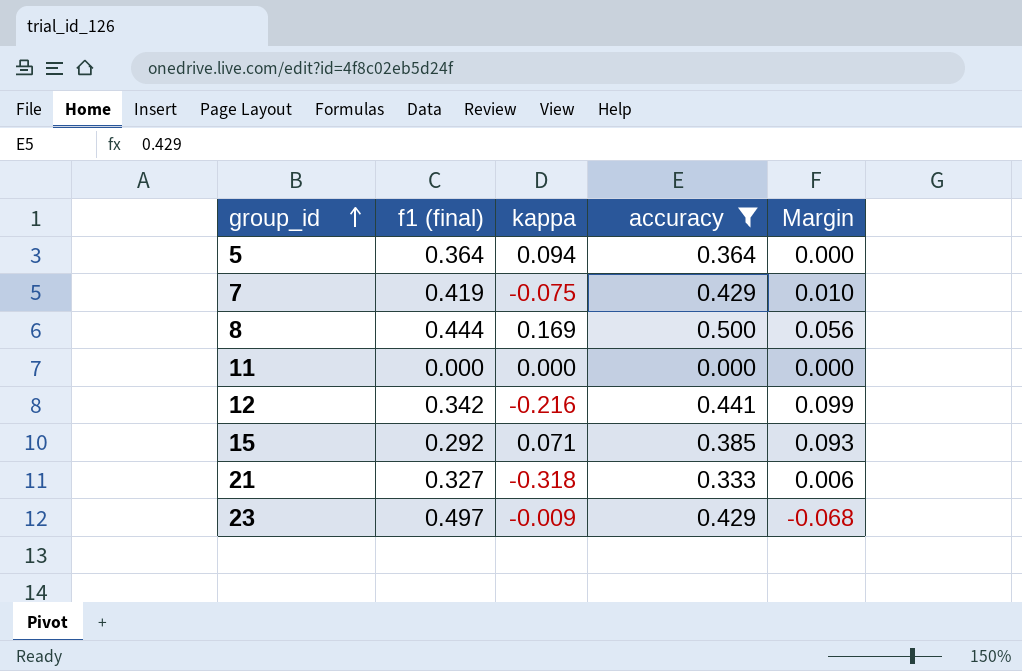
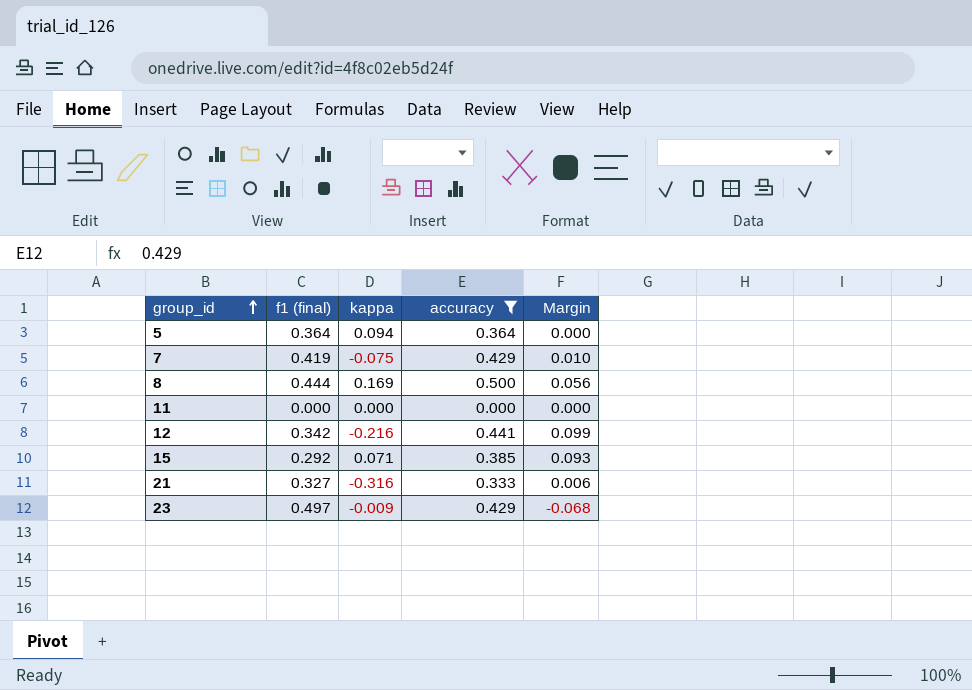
21 | kappa: -0.318 -> -0.316

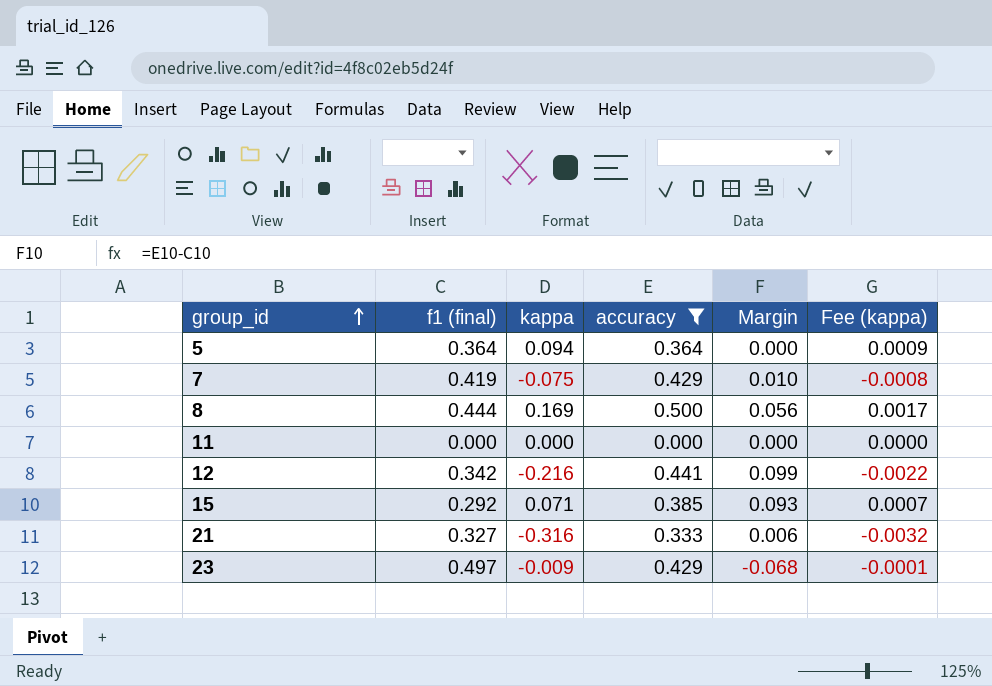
column Fee (kappa) | formula: none -> [kappa] * 0.01

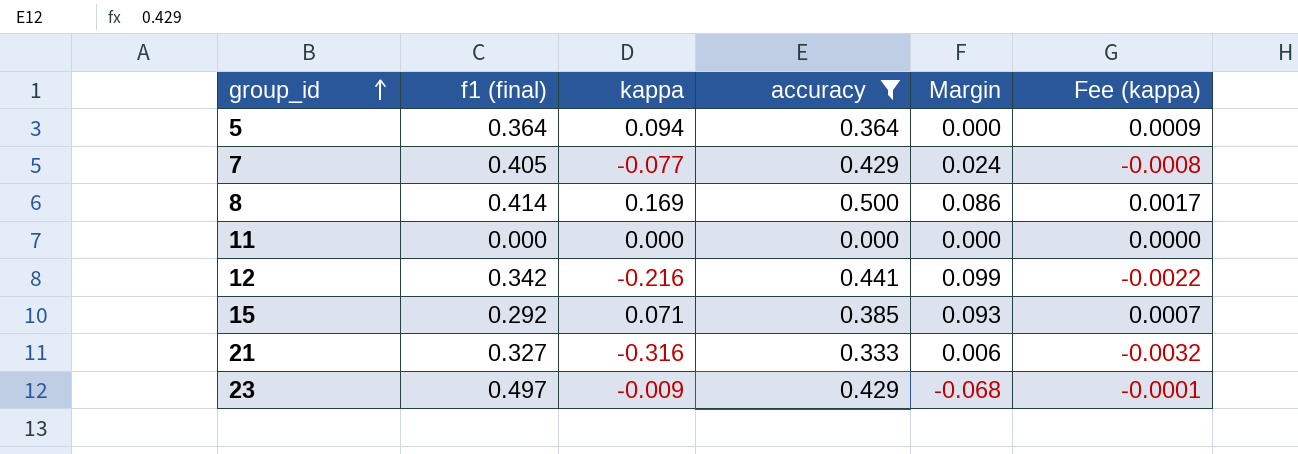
7 | f1 (final): 0.419 -> 0.405
7 | kappa: -0.075 -> -0.077
7 | Margin: 0.010 -> 0.024
8 | f1 (final): 0.444 -> 0.414
8 | Margin: 0.056 -> 0.086

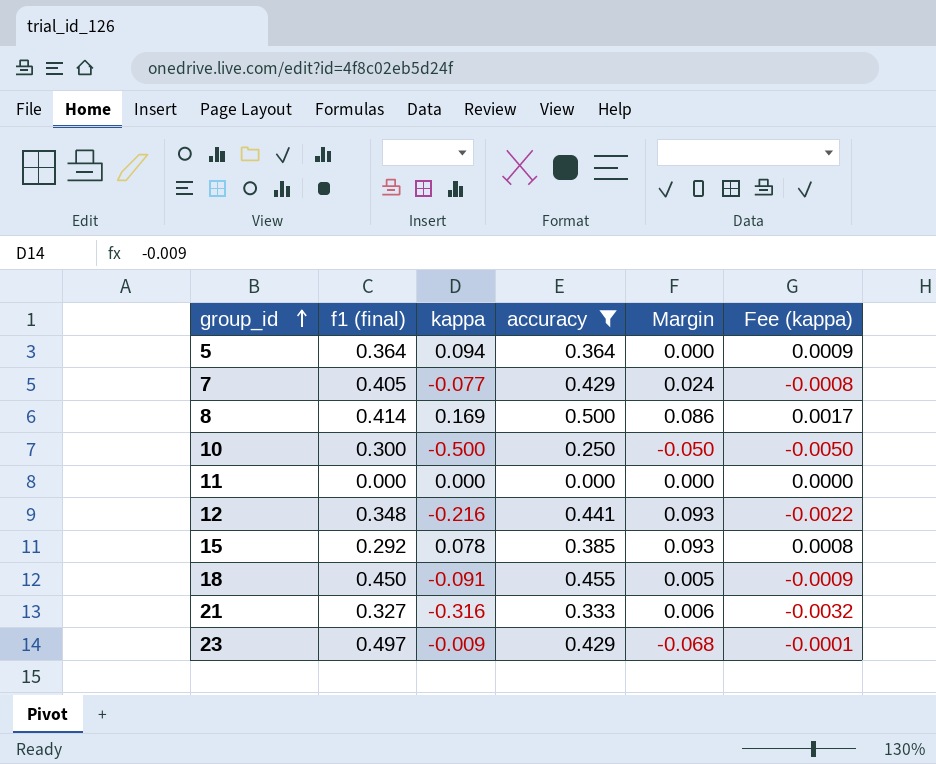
row 10: none -> 0.300 | -0.500 | 0.250 | -0.050 | -0.0050
12 | f1 (final): 0.342 -> 0.348
12 | Margin: 0.099 -> 0.093
15 | kappa: 0.071 -> 0.078
15 | Fee (kappa): 0.0007 -> 0.0008
row 18: none -> 0.450 | -0.091 | 0.455 | 0.005 | -0.0009

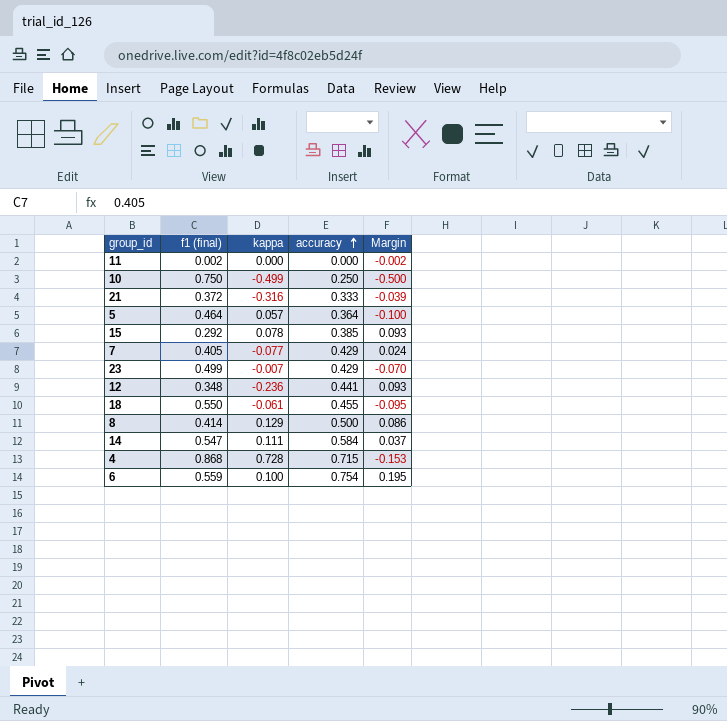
filter: accuracy <= 0.500 -> none
row order: group_id ascending -> accuracy ascending
column Fee (kappa) | formula: [kappa] * 0.01 -> none
11 | f1 (final): 0.000 -> 0.002
11 | Margin: 0.000 -> -0.002
10 | f1 (final): 0.300 -> 0.750
10 | kappa: -0.500 -> -0.499
10 | Margin: -0.050 -> -0.500
21 | f1 (final): 0.327 -> 0.372
21 | Margin: 0.006 -> -0.039
5 | f1 (final): 0.364 -> 0.464
5 | kappa: 0.094 -> 0.057
5 | Margin: 0.000 -> -0.100
23 | f1 (final): 0.497 -> 0.499
23 | kappa: -0.009 -> -0.007
23 | Margin: -0.068 -> -0.070
12 | kappa: -0.216 -> -0.236
18 | f1 (final): 0.450 -> 0.550
18 | kappa: -0.091 -> -0.061
18 | Margin: 0.005 -> -0.095
8 | kappa: 0.169 -> 0.129

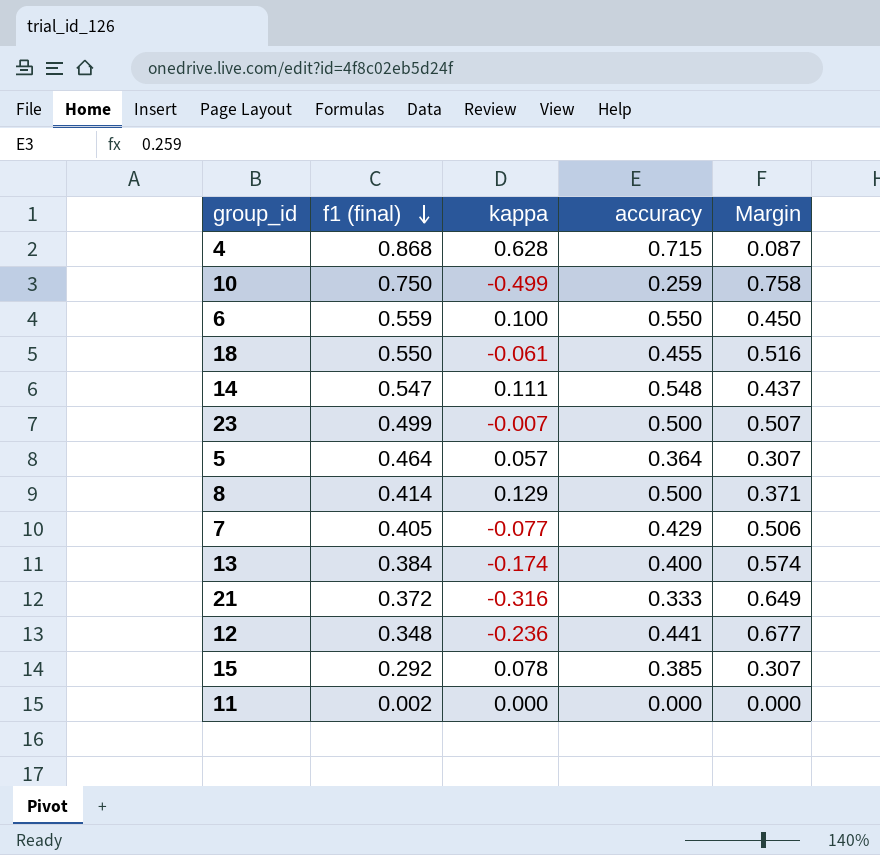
row order: accuracy ascending -> f1 (final) descending
column Margin | formula: [accuracy] - [f1 (final)] -> [accuracy] - [kappa]
4 | kappa: 0.728 -> 0.628
10 | accuracy: 0.250 -> 0.259
6 | accuracy: 0.754 -> 0.550
14 | accuracy: 0.584 -> 0.548
23 | accuracy: 0.429 -> 0.500
row 13: none -> 0.384 | -0.174 | 0.400 | 0.574

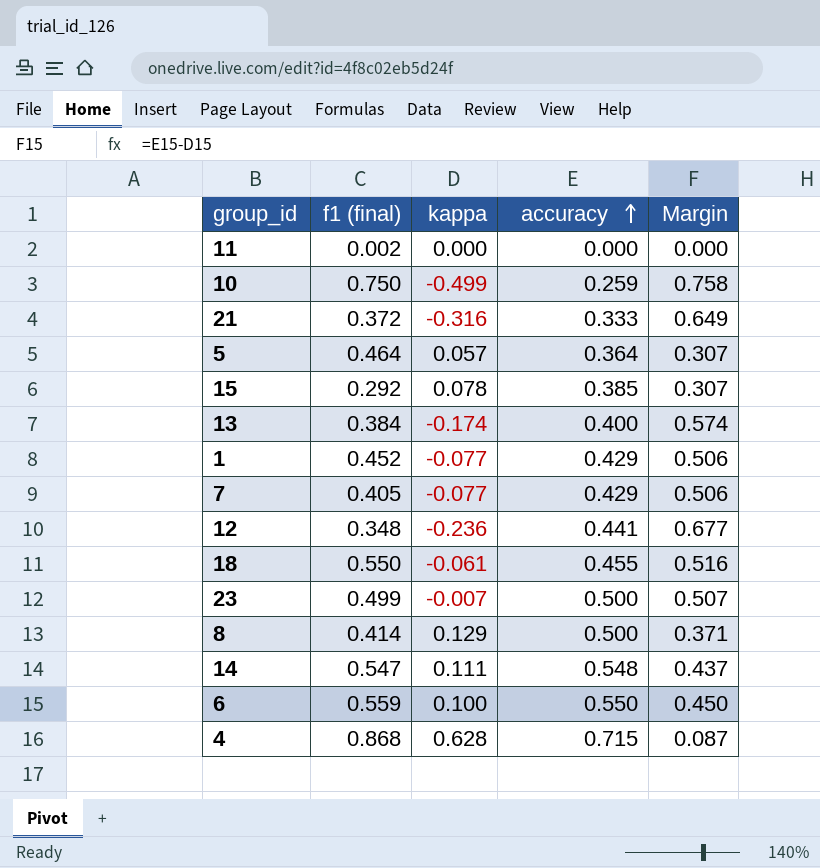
row order: f1 (final) descending -> accuracy ascending
row 1: none -> 0.452 | -0.077 | 0.429 | 0.506

